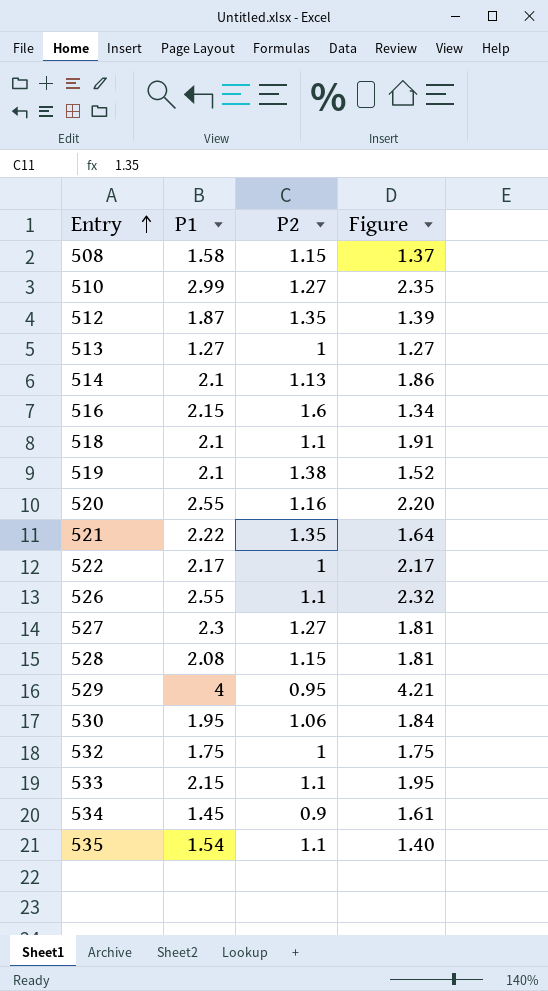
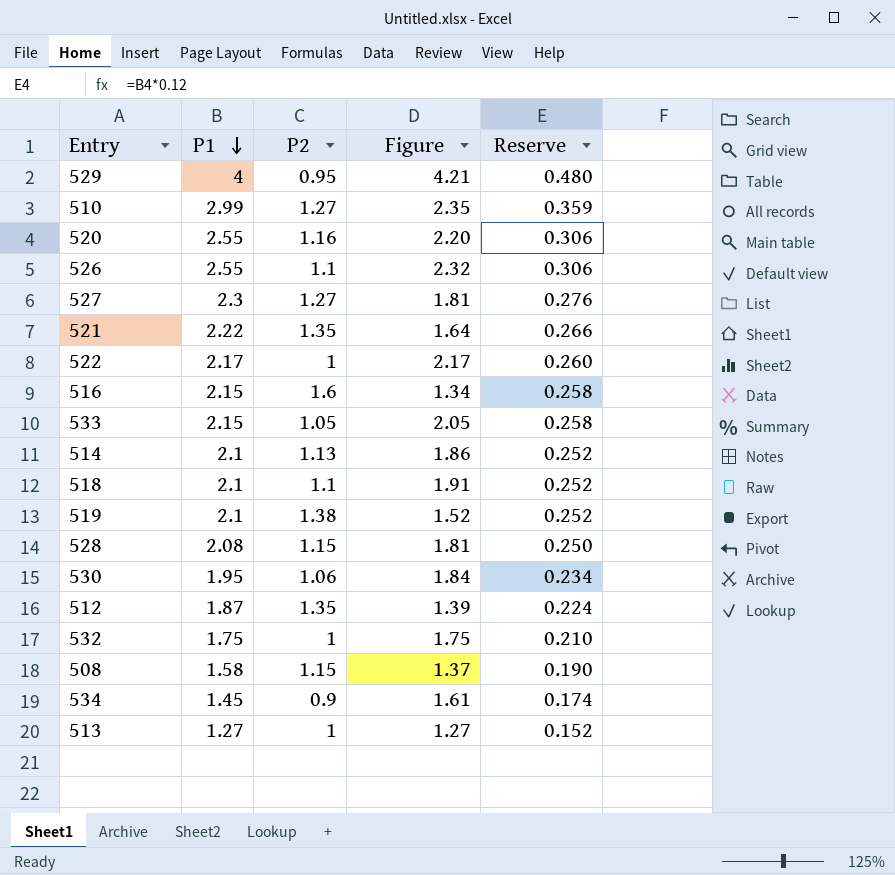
row order: Entry ascending -> P1 descending
column Reserve | formula: none -> [P1] * 0.12
row 535: 1.54 | 1.1 | 1.40 -> none
533 | P2: 1.1 -> 1.05
533 | Figure: 1.95 -> 2.05

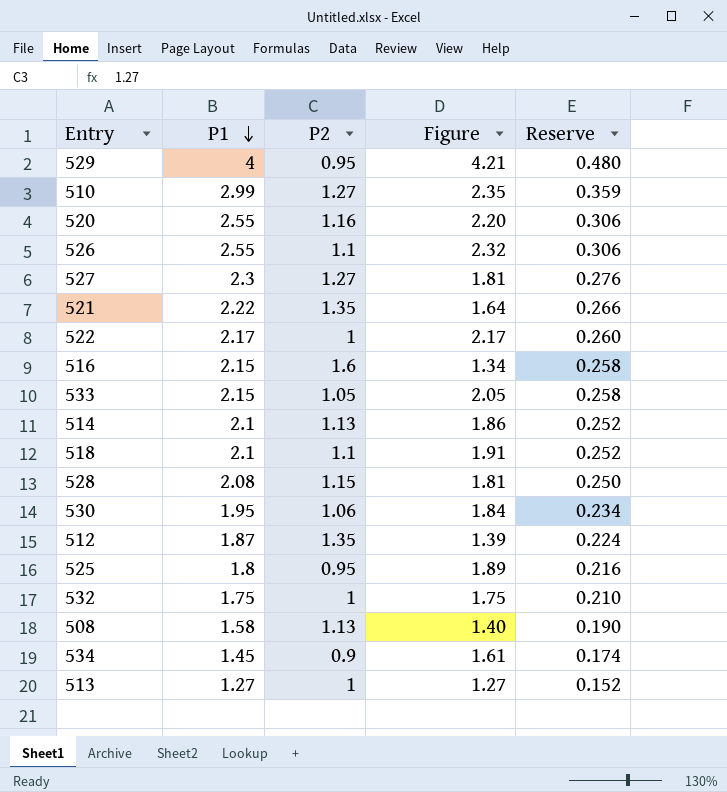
row 519: 2.1 | 1.38 | 1.52 | 0.252 -> none
row 525: none -> 1.8 | 0.95 | 1.89 | 0.216
508 | P2: 1.15 -> 1.13
508 | Figure: 1.37 -> 1.40

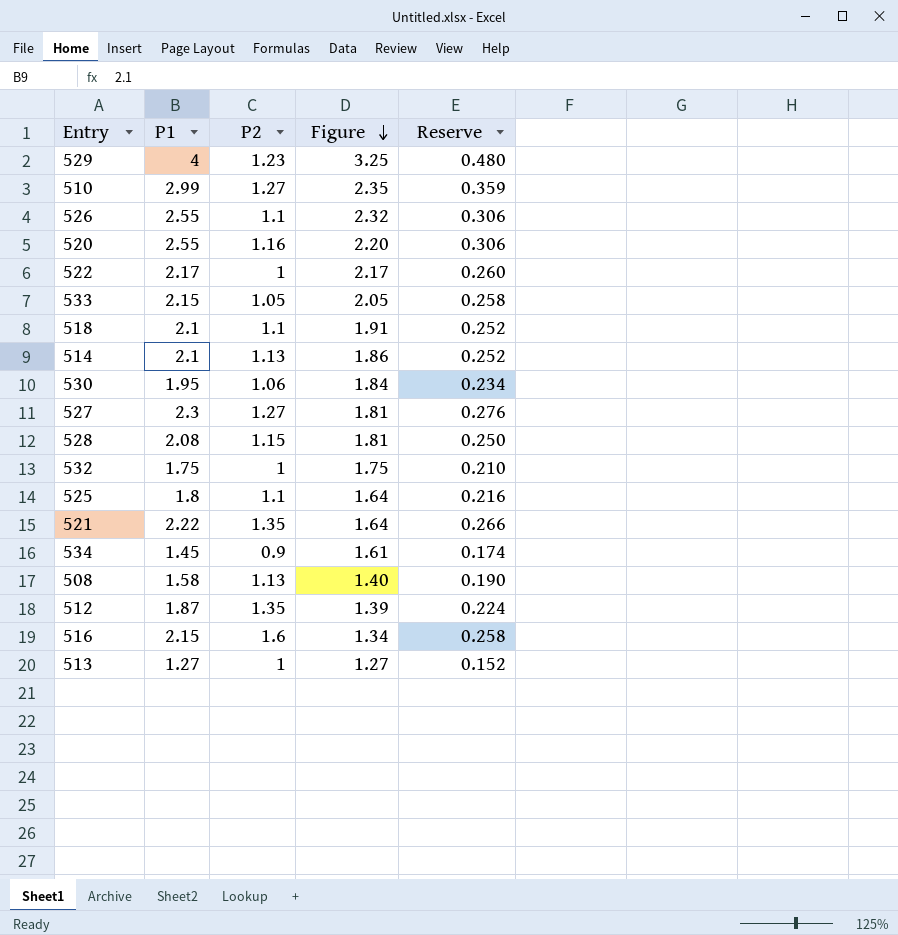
row order: P1 descending -> Figure descending
529 | P2: 0.95 -> 1.23
529 | Figure: 4.21 -> 3.25
525 | P2: 0.95 -> 1.1
525 | Figure: 1.89 -> 1.64

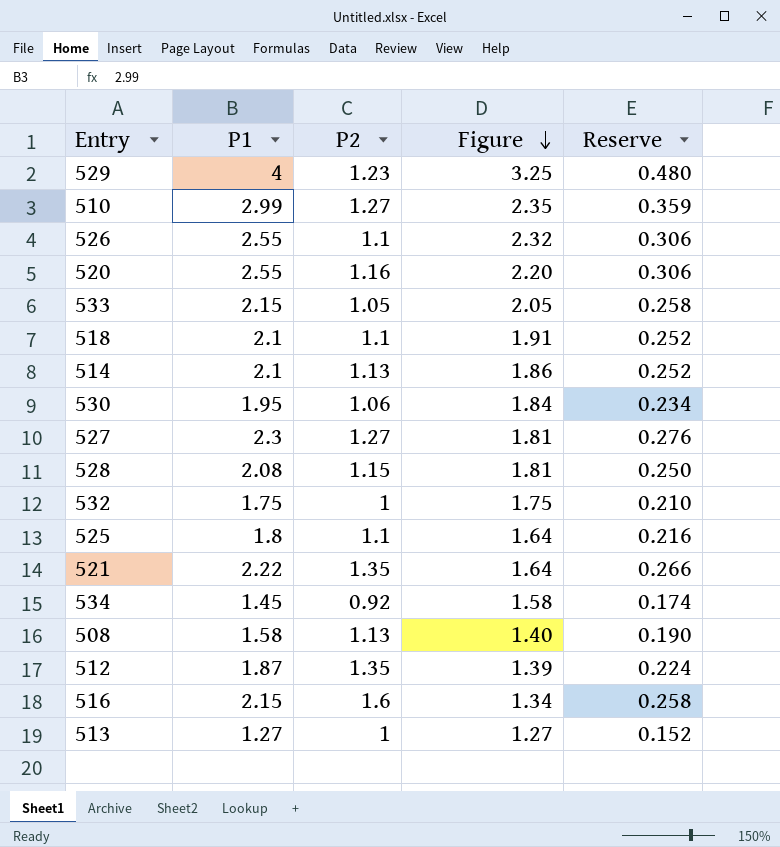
row 522: 2.17 | 1 | 2.17 | 0.260 -> none
534 | P2: 0.9 -> 0.92
534 | Figure: 1.61 -> 1.58

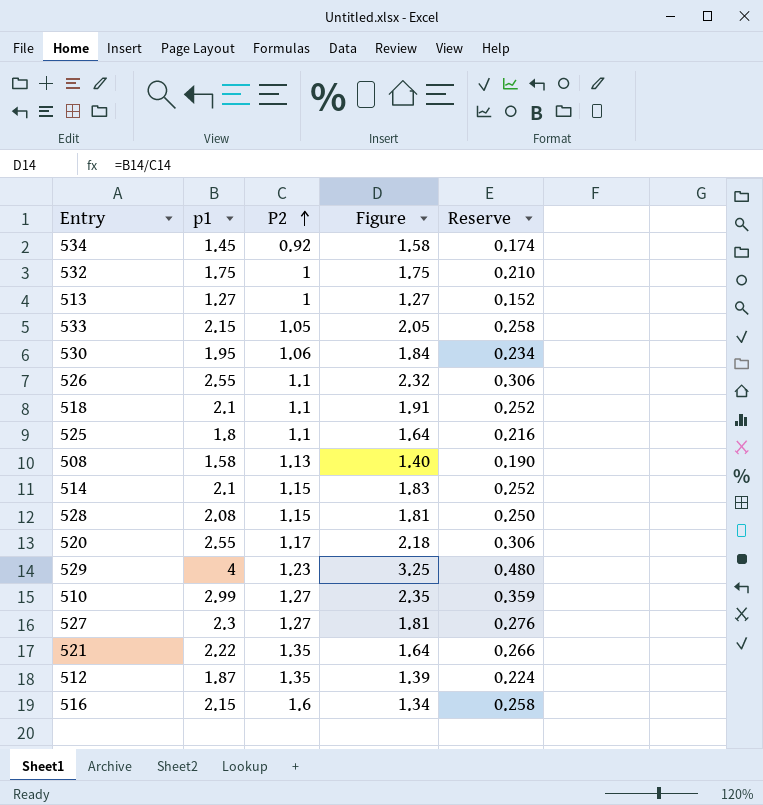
row order: Figure descending -> P2 ascending
column name: P1 -> p1
514 | P2: 1.13 -> 1.15
514 | Figure: 1.86 -> 1.83
520 | P2: 1.16 -> 1.17
520 | Figure: 2.20 -> 2.18

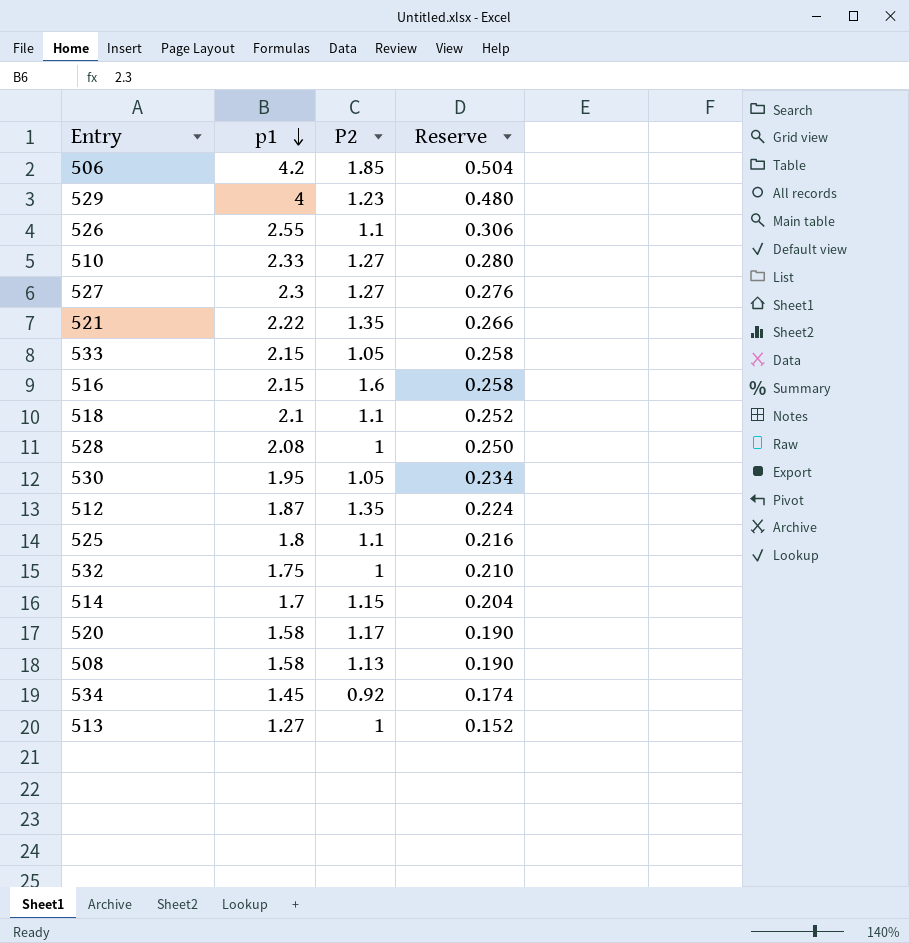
row order: P2 ascending -> p1 descending
column Figure | formula: [p1] / [P2] -> none
row 506: none -> 4.2 | 1.85 | 0.504
510 | p1: 2.99 -> 2.33
510 | Reserve: 0.359 -> 0.280
528 | P2: 1.15 -> 1
530 | P2: 1.06 -> 1.05
514 | p1: 2.1 -> 1.7
514 | Reserve: 0.252 -> 0.204
520 | p1: 2.55 -> 1.58
520 | Reserve: 0.306 -> 0.190

